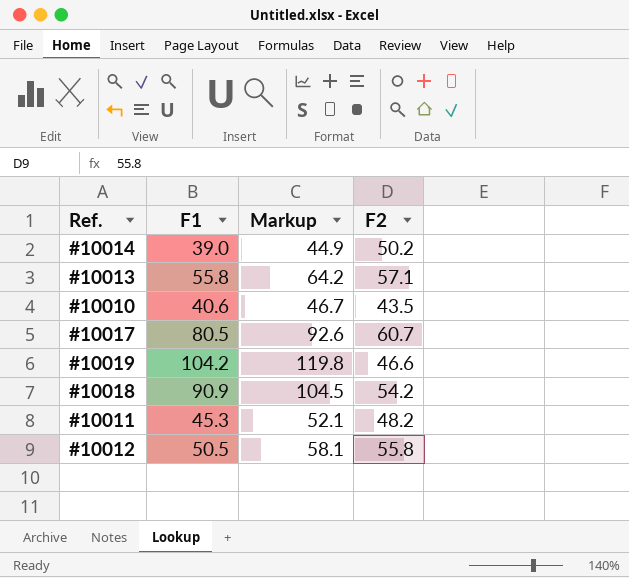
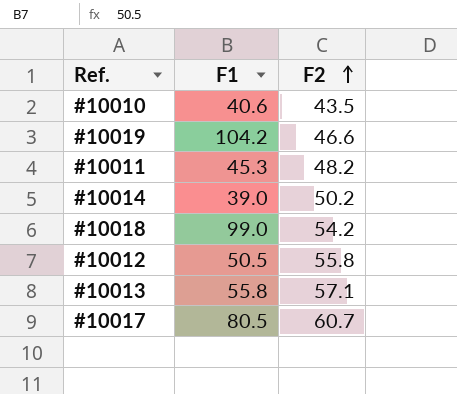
row order: none -> F2 ascending
column Markup | formula: [F1] * 1.15 -> none
#10018 | F1: 90.9 -> 99.0

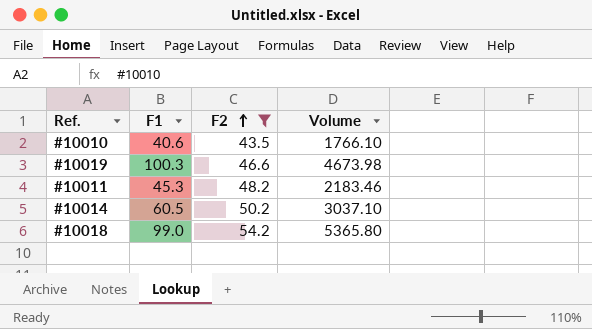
filter: none -> F2 <= 54.2
column Volume | formula: none -> [F1] * [F2]
#10019 | F1: 104.2 -> 100.3
#10014 | F1: 39.0 -> 60.5

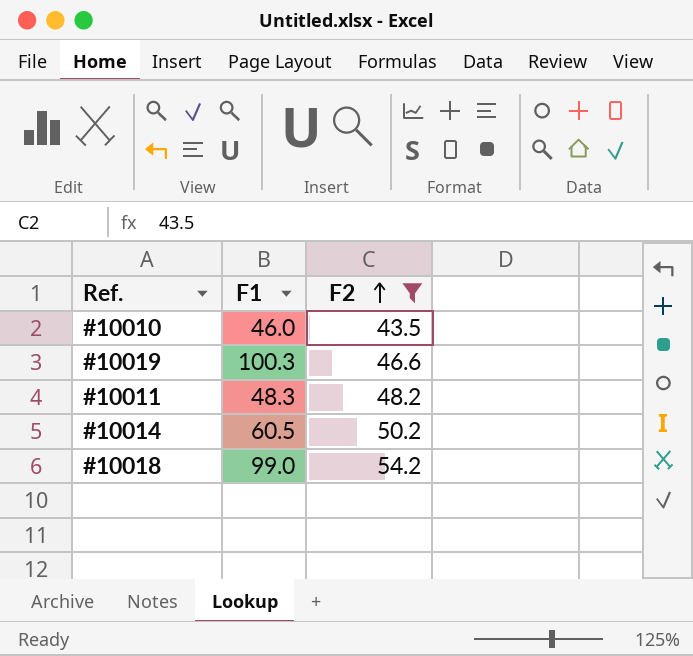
column Volume | formula: [F1] * [F2] -> none
#10010 | F1: 40.6 -> 46.0
#10011 | F1: 45.3 -> 48.3

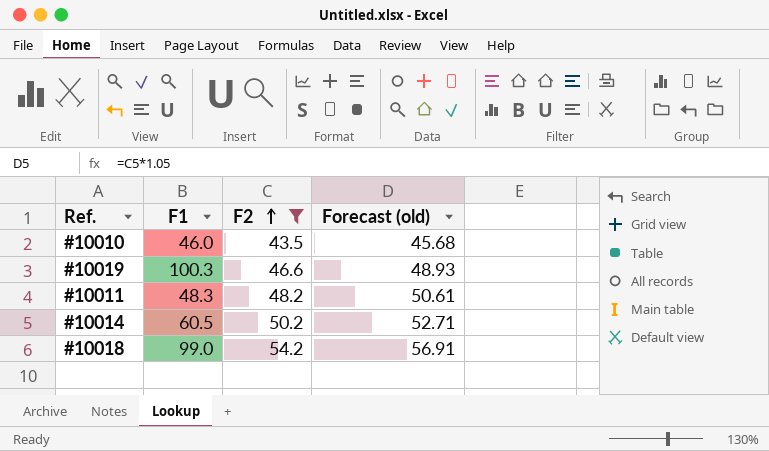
column Forecast (old) | formula: none -> [F2] * 1.05

